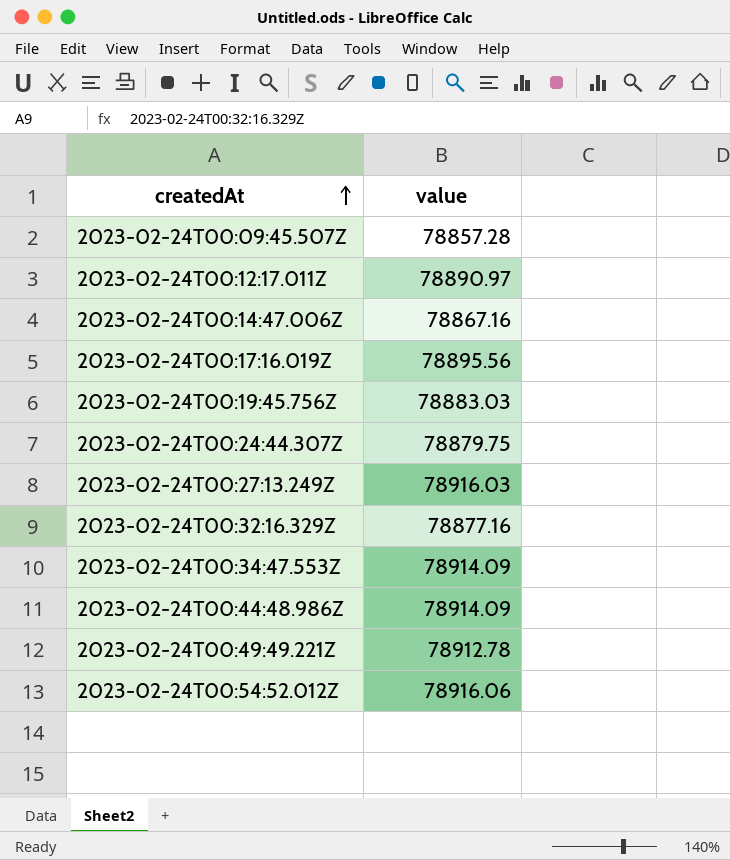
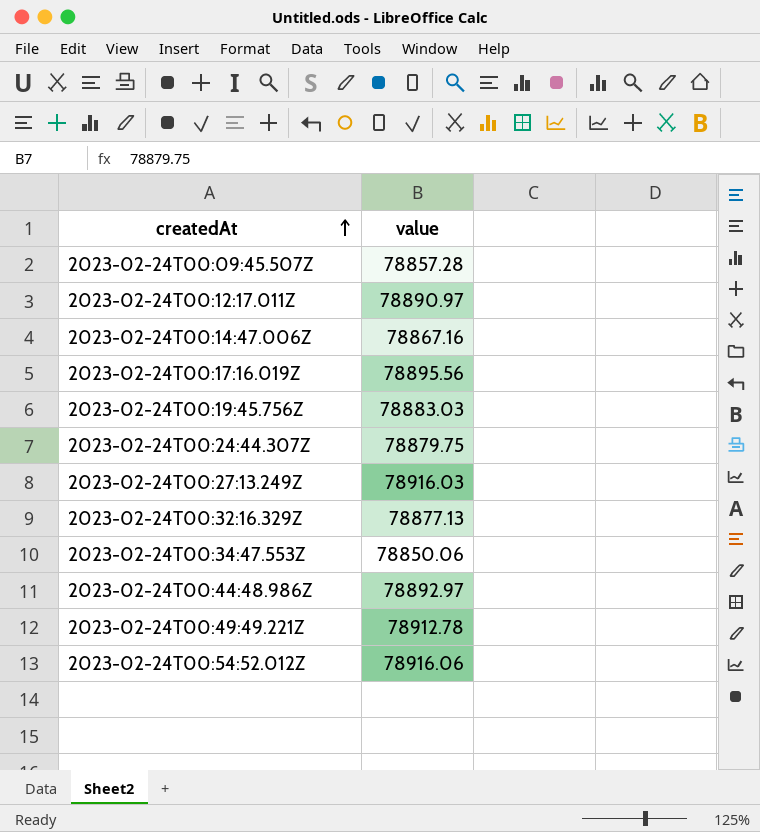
2023-02-24T00:32:16.329Z | value: 78877.16 -> 78877.13
2023-02-24T00:34:47.553Z | value: 78914.09 -> 78850.06
2023-02-24T00:44:48.986Z | value: 78914.09 -> 78892.97

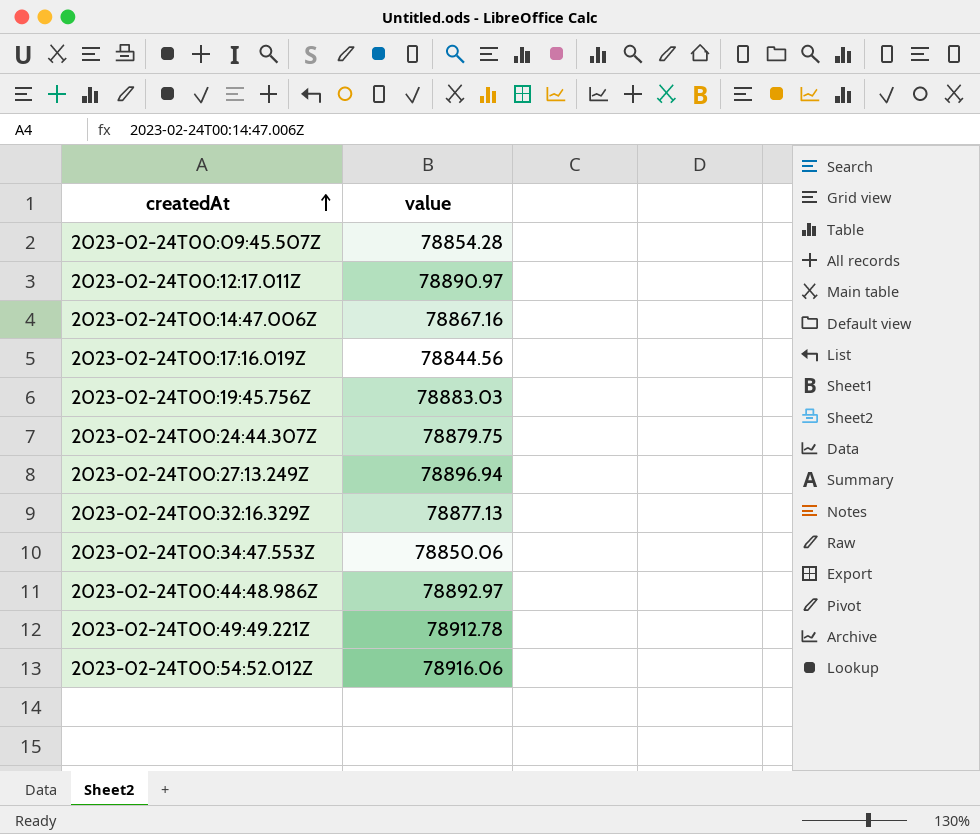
2023-02-24T00:09:45.507Z | value: 78857.28 -> 78854.28
2023-02-24T00:17:16.019Z | value: 78895.56 -> 78844.56
2023-02-24T00:27:13.249Z | value: 78916.03 -> 78896.94

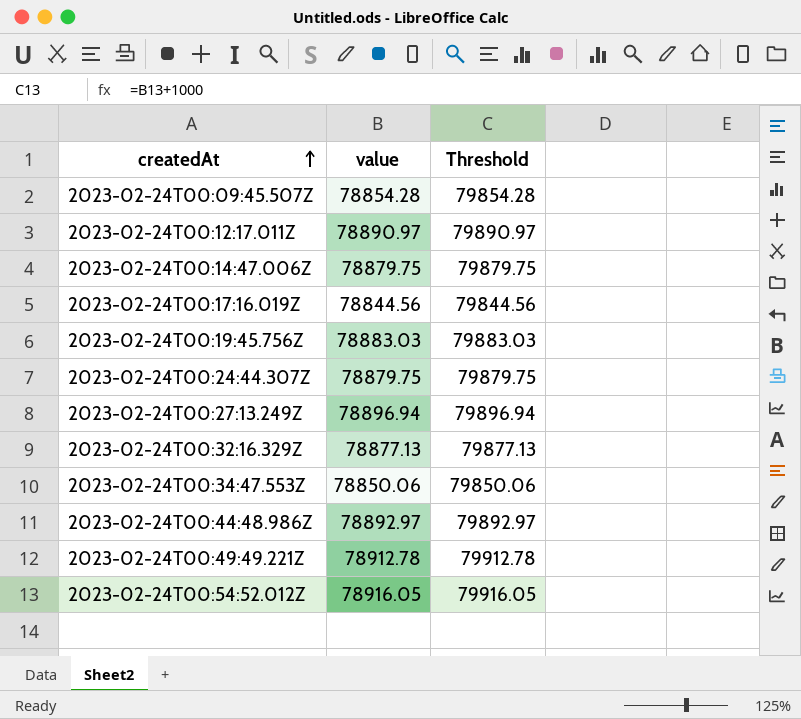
column Threshold | formula: none -> [value] + 1000
2023-02-24T00:14:47.006Z | value: 78867.16 -> 78879.75
2023-02-24T00:54:52.012Z | value: 78916.06 -> 78916.05

